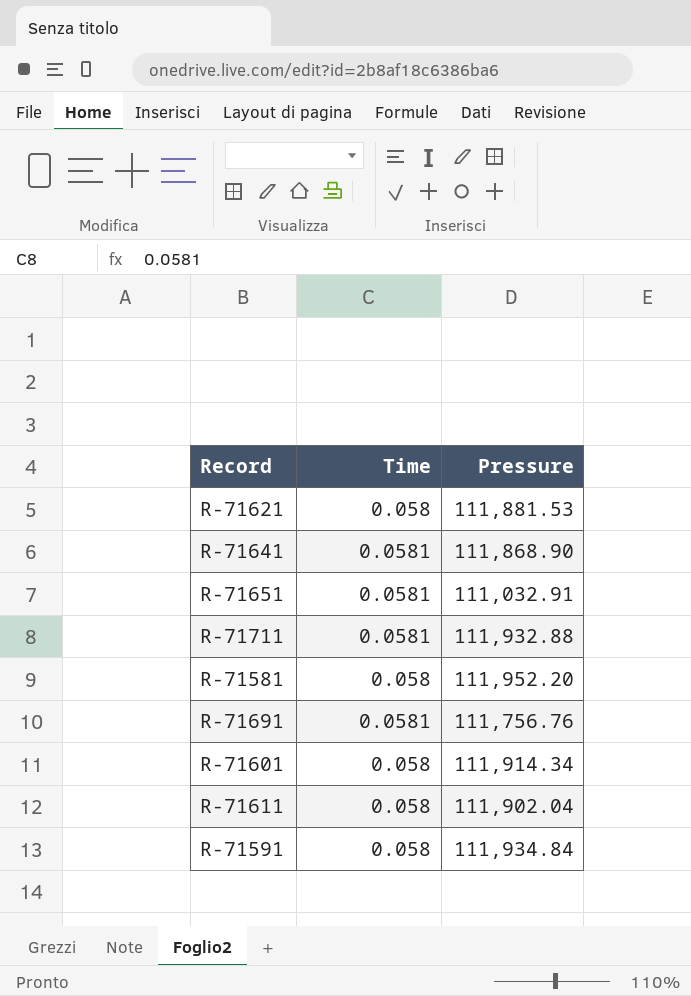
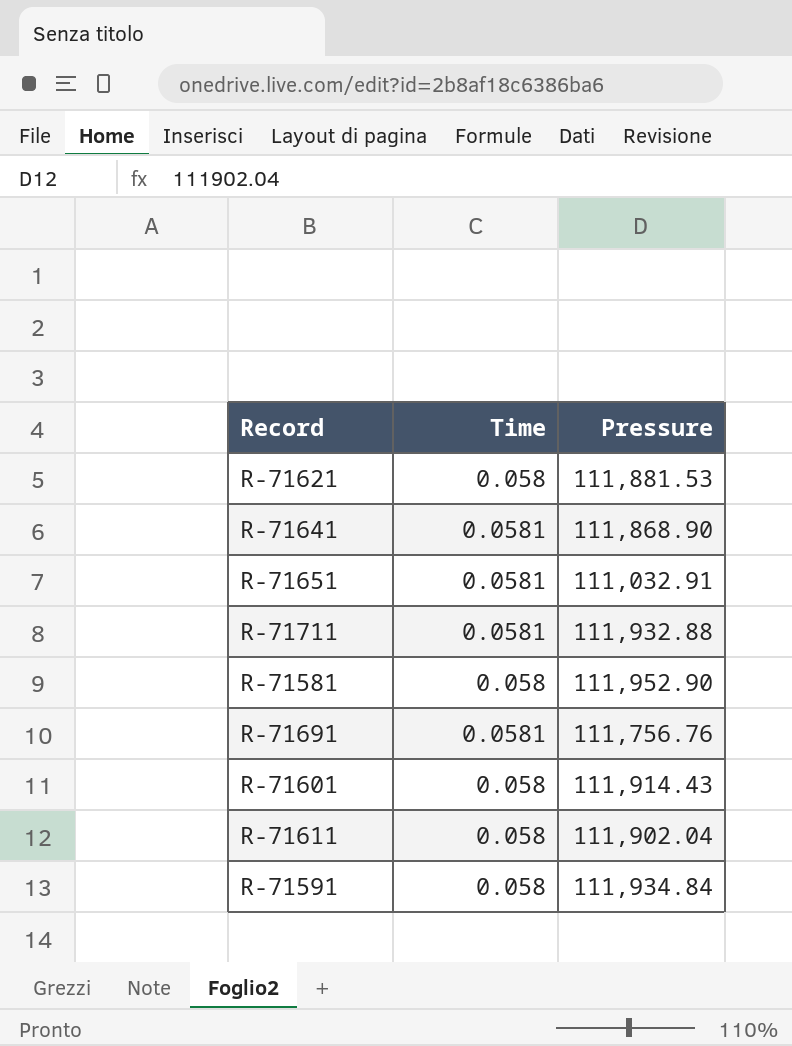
R-71581 | Pressure: 111,952.20 -> 111,952.90
R-71601 | Pressure: 111,914.34 -> 111,914.43

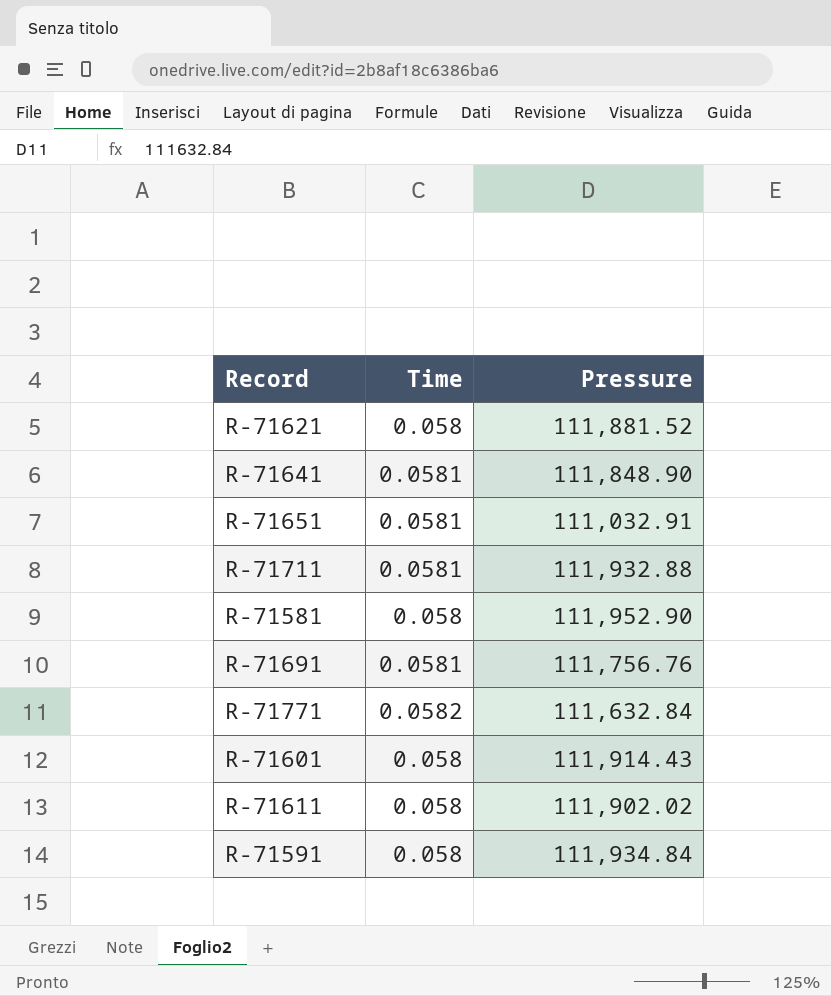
R-71621 | Pressure: 111,881.53 -> 111,881.52
R-71641 | Pressure: 111,868.90 -> 111,848.90
row R-71771: none -> 0.0582 | 111,632.84
R-71611 | Pressure: 111,902.04 -> 111,902.02

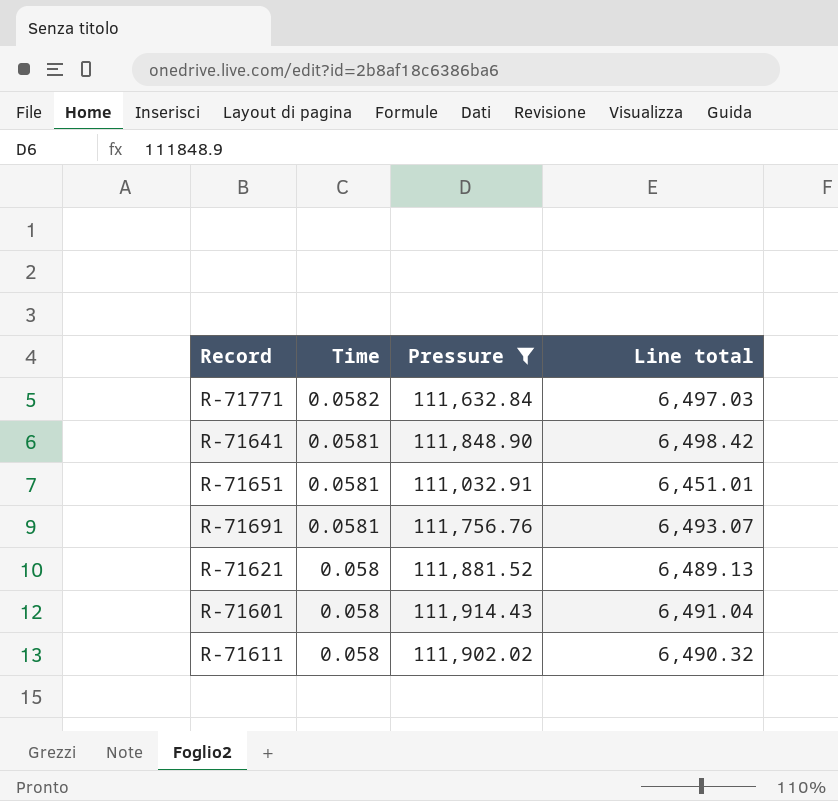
filter: none -> Pressure <= 111,914.43
row order: none -> Time descending
column Line total | formula: none -> [Time] * [Pressure]

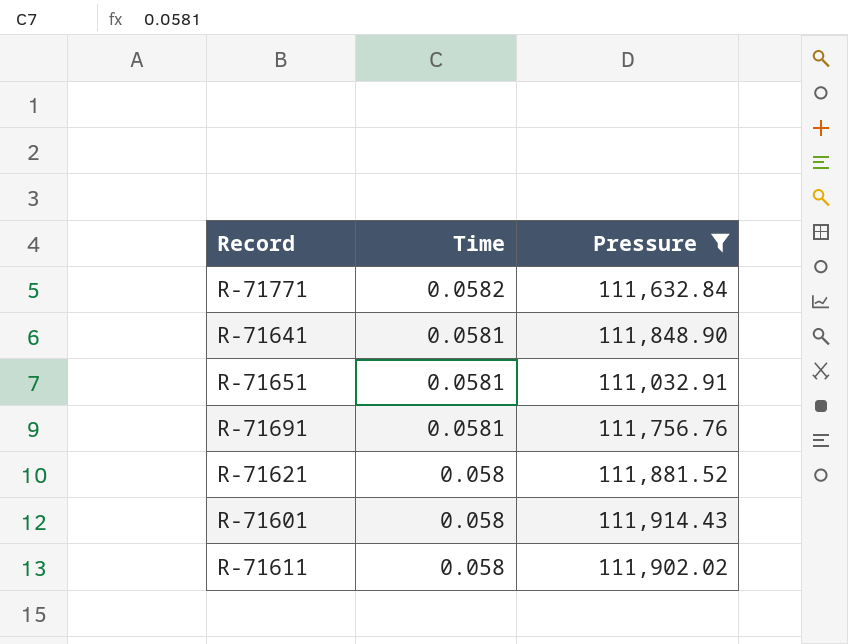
column Line total | formula: [Time] * [Pressure] -> none

